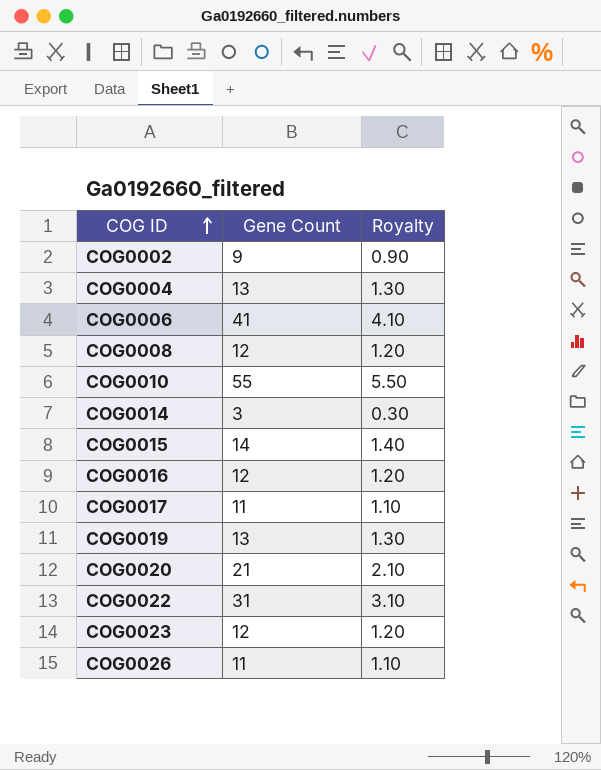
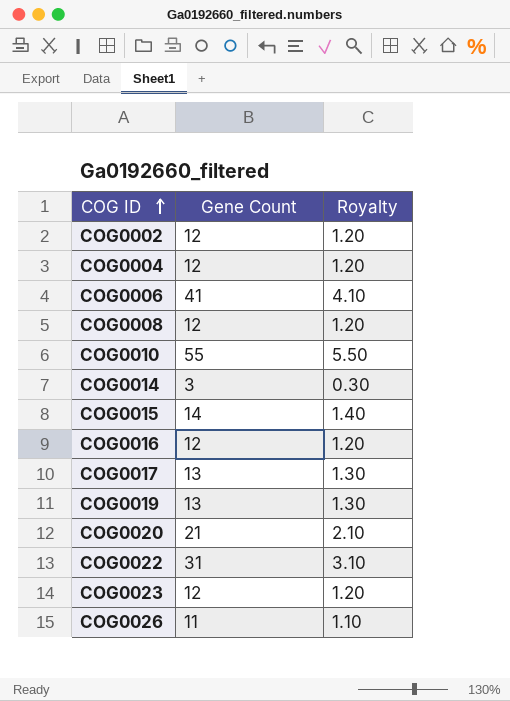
COG0002 | Gene Count: 9 -> 12
COG0002 | Royalty: 0.90 -> 1.20
COG0004 | Gene Count: 13 -> 12
COG0004 | Royalty: 1.30 -> 1.20
COG0017 | Gene Count: 11 -> 13
COG0017 | Royalty: 1.10 -> 1.30

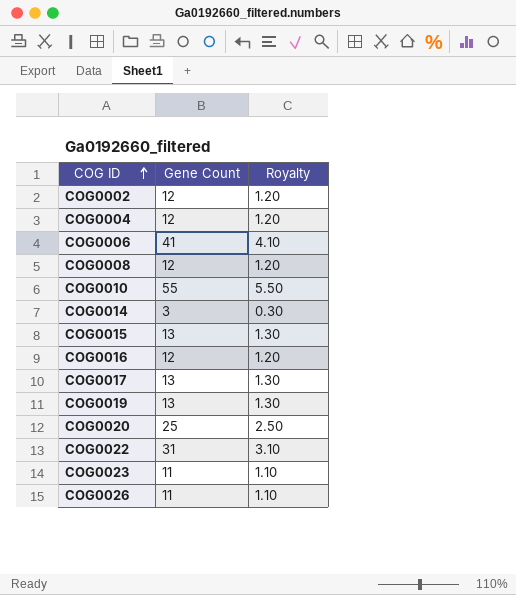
COG0015 | Gene Count: 14 -> 13
COG0015 | Royalty: 1.40 -> 1.30
COG0020 | Gene Count: 21 -> 25
COG0020 | Royalty: 2.10 -> 2.50
COG0023 | Gene Count: 12 -> 11
COG0023 | Royalty: 1.20 -> 1.10

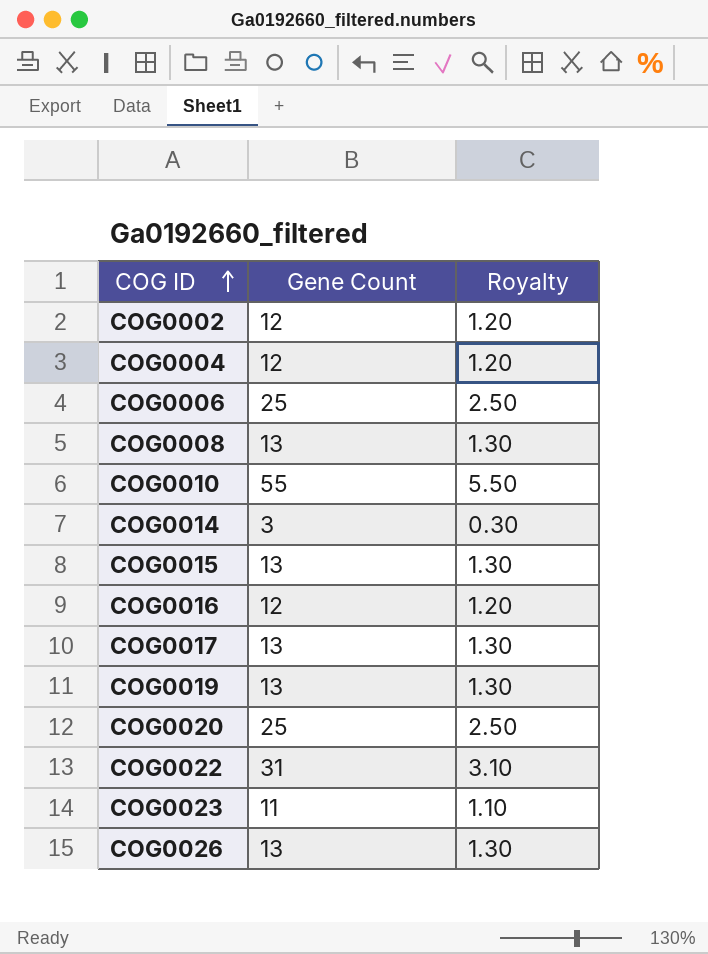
COG0006 | Gene Count: 41 -> 25
COG0006 | Royalty: 4.10 -> 2.50
COG0008 | Gene Count: 12 -> 13
COG0008 | Royalty: 1.20 -> 1.30
COG0026 | Gene Count: 11 -> 13
COG0026 | Royalty: 1.10 -> 1.30

